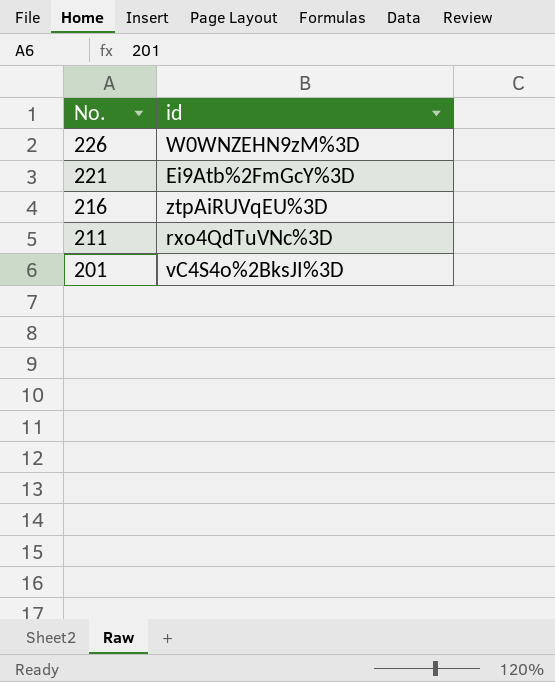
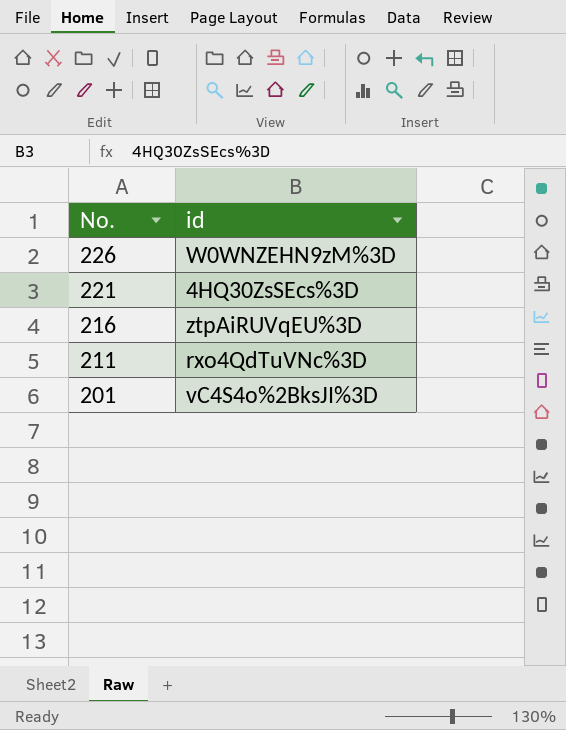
221 | id: Ei9Atb%2FmGcY%3D -> 4HQ30ZsSEcs%3D

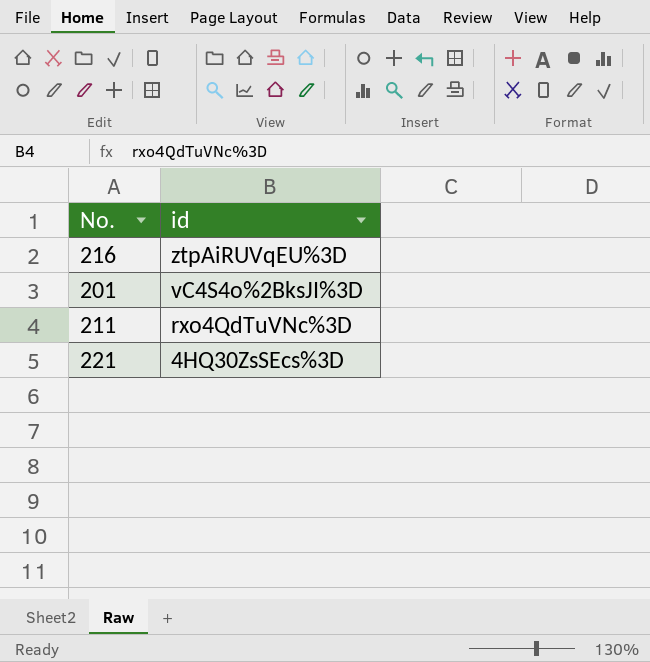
row order: No. descending -> id descending
row 226: W0WNZEHN9zM%3D -> none

